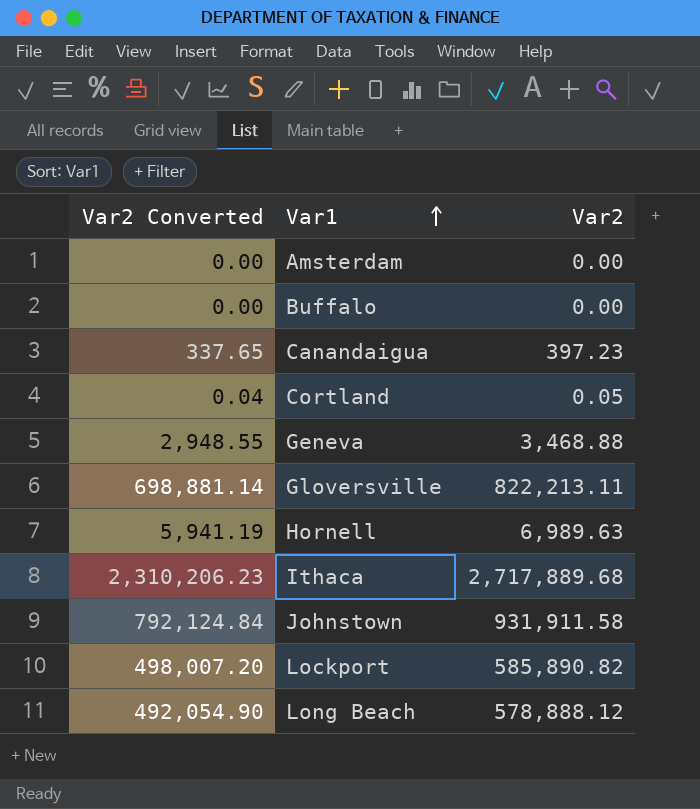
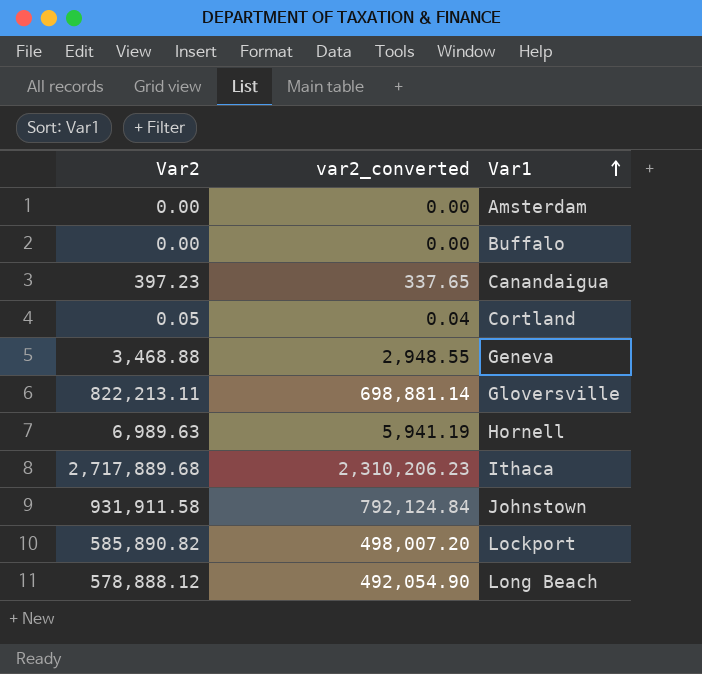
column Var2 | position: 3 -> 1
column name: Var2 Converted -> var2_converted

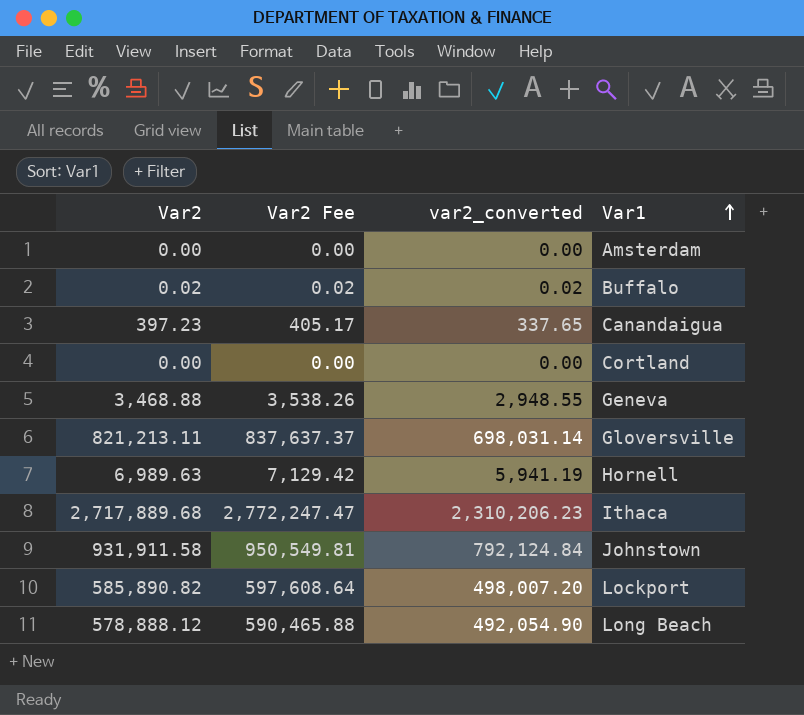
column Var2 Fee | formula: none -> [Var2] * 1.02
Buffalo | Var2: 0.00 -> 0.02
Buffalo | var2_converted: 0.00 -> 0.02
Cortland | Var2: 0.05 -> 0.00
Cortland | var2_converted: 0.04 -> 0.00
Gloversville | Var2: 822,213.11 -> 821,213.11
Gloversville | var2_converted: 698,881.14 -> 698,031.14

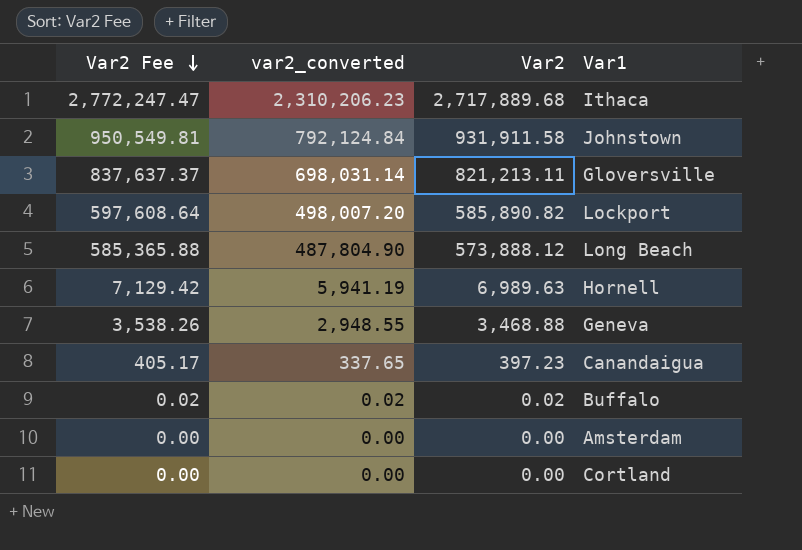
row order: Var1 ascending -> Var2 Fee descending
column Var2 | position: 1 -> 3
Long Beach | Var2 Fee: 590,465.88 -> 585,365.88
Long Beach | var2_converted: 492,054.90 -> 487,804.90
Long Beach | Var2: 578,888.12 -> 573,888.12

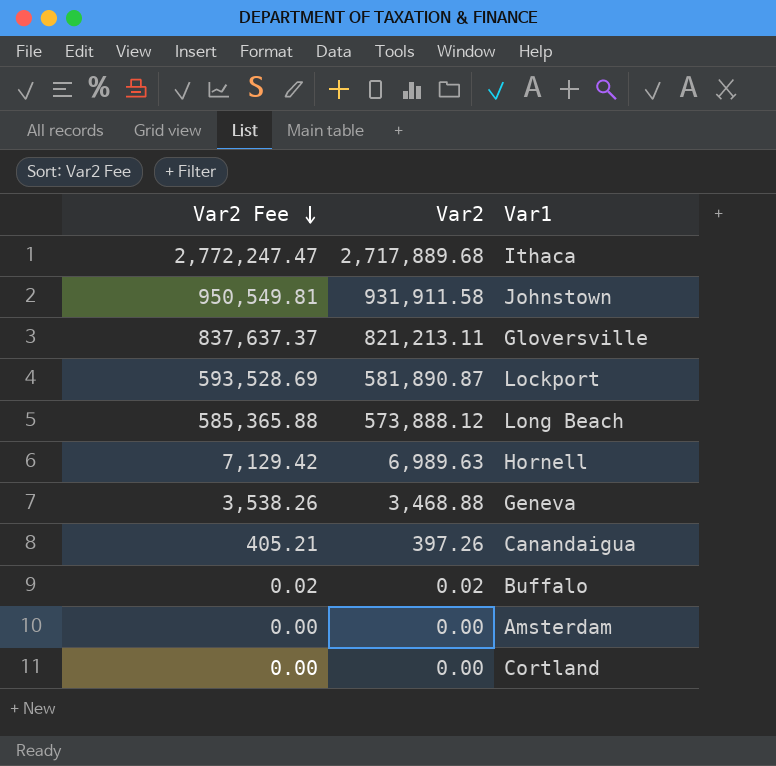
column var2_converted | formula: [Var2] * 0.85 -> none
Lockport | Var2 Fee: 597,608.64 -> 593,528.69
Lockport | Var2: 585,890.82 -> 581,890.87
Canandaigua | Var2 Fee: 405.17 -> 405.21
Canandaigua | Var2: 397.23 -> 397.26

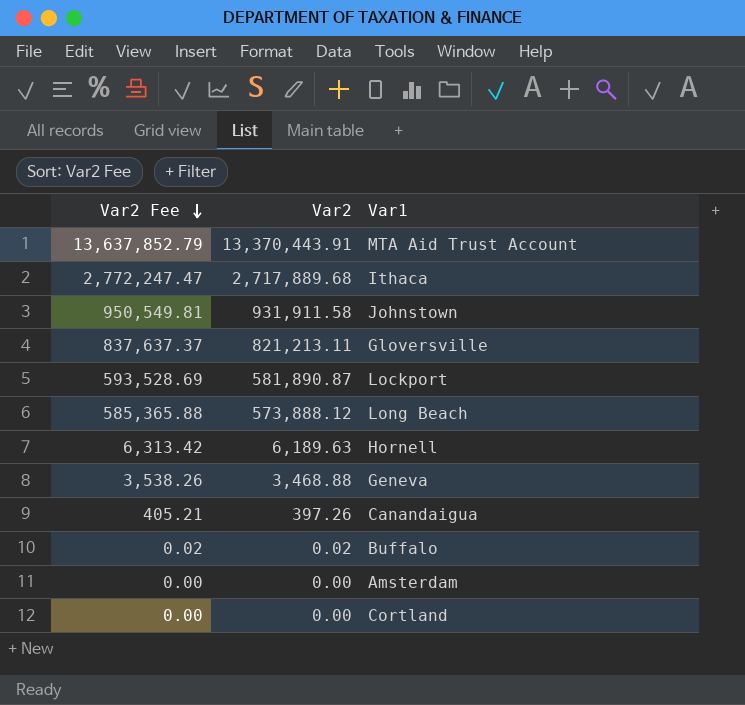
row MTA Aid Trust Account: none -> 13,637,852.79 | 13,370,443.91
Hornell | Var2 Fee: 7,129.42 -> 6,313.42
Hornell | Var2: 6,989.63 -> 6,189.63

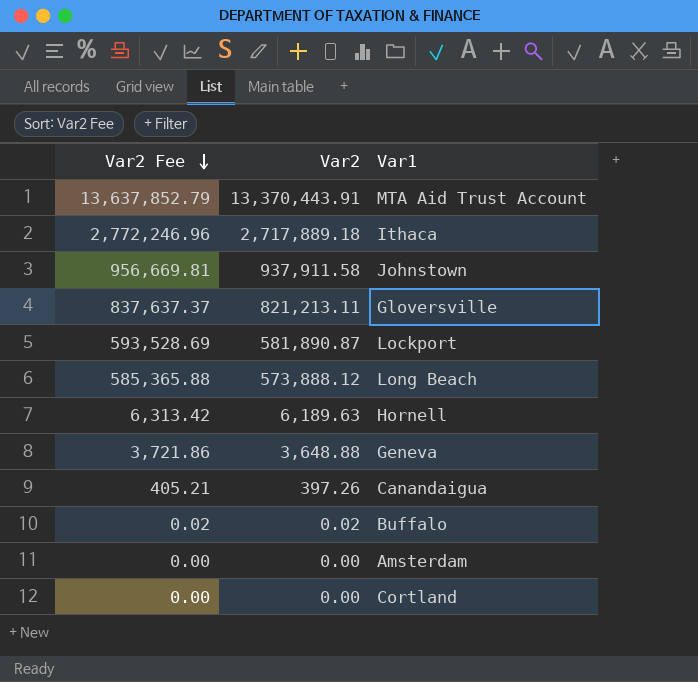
Ithaca | Var2 Fee: 2,772,247.47 -> 2,772,246.96
Ithaca | Var2: 2,717,889.68 -> 2,717,889.18
Johnstown | Var2 Fee: 950,549.81 -> 956,669.81
Johnstown | Var2: 931,911.58 -> 937,911.58
Geneva | Var2 Fee: 3,538.26 -> 3,721.86
Geneva | Var2: 3,468.88 -> 3,648.88

